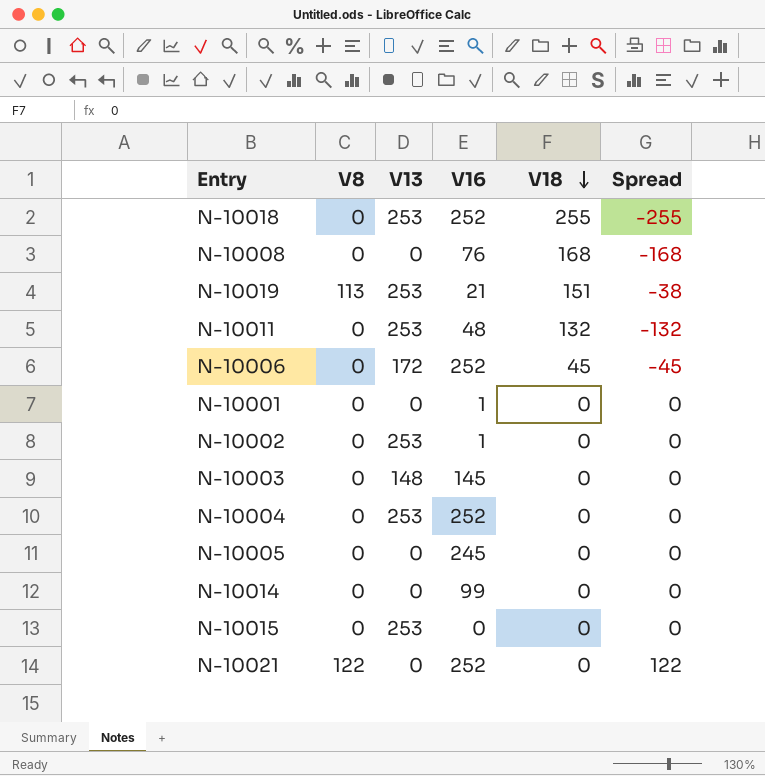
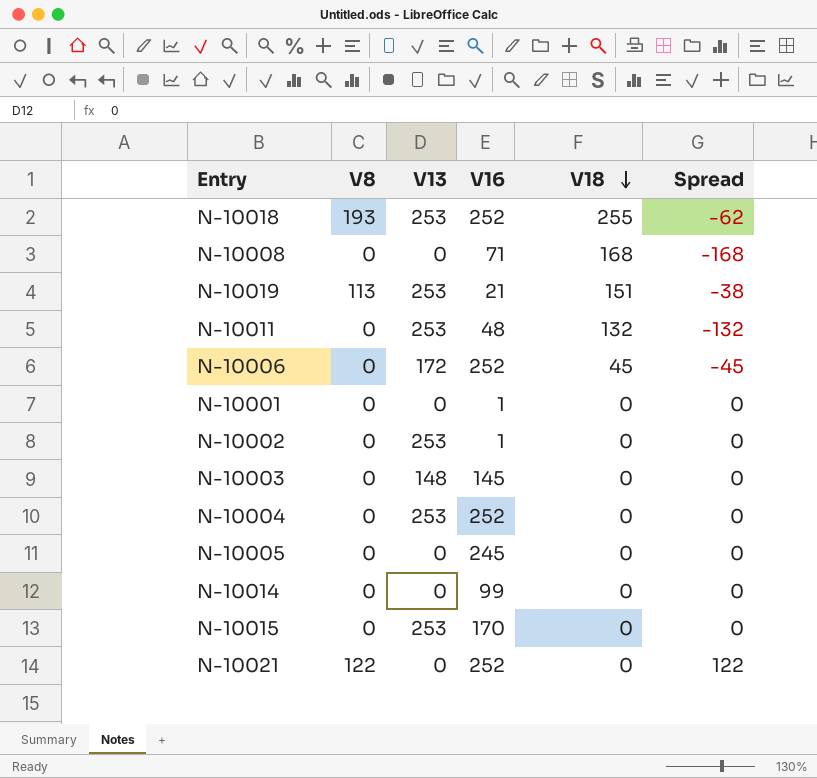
N-10018 | V8: 0 -> 193
N-10018 | Spread: -255 -> -62
N-10008 | V16: 76 -> 71
N-10015 | V16: 0 -> 170

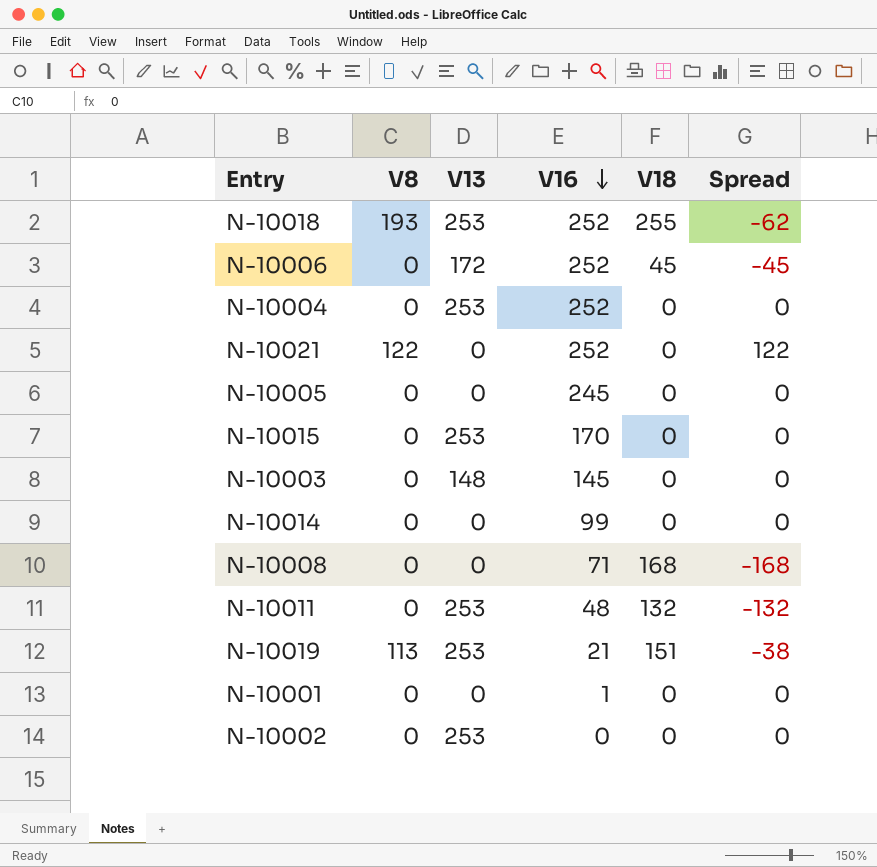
row order: V18 descending -> V16 descending
N-10002 | V16: 1 -> 0

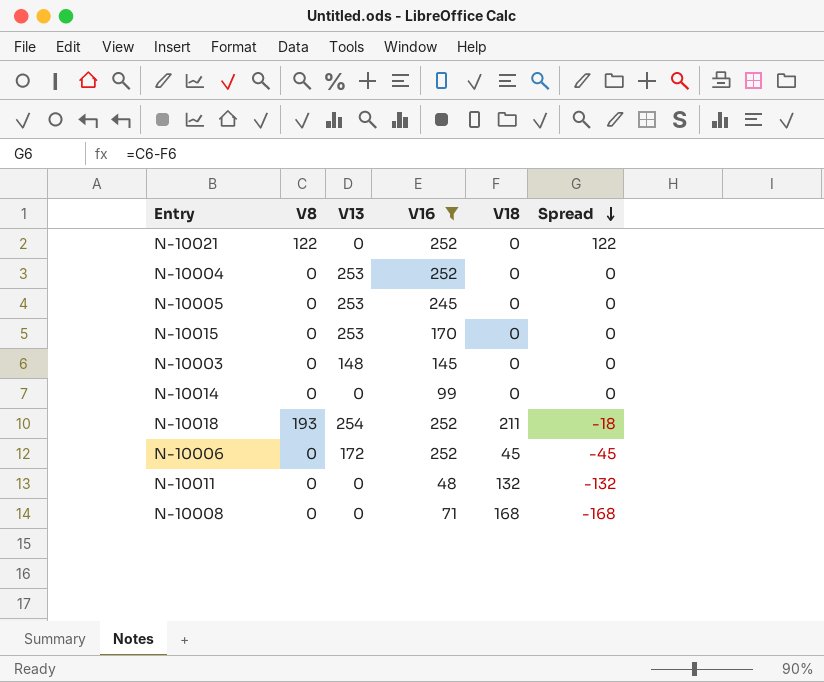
filter: none -> V16 >= 48
row order: V16 descending -> Spread descending
N-10005 | V13: 0 -> 253
N-10018 | V13: 253 -> 254
N-10018 | V18: 255 -> 211
N-10018 | Spread: -62 -> -18
N-10011 | V13: 253 -> 0

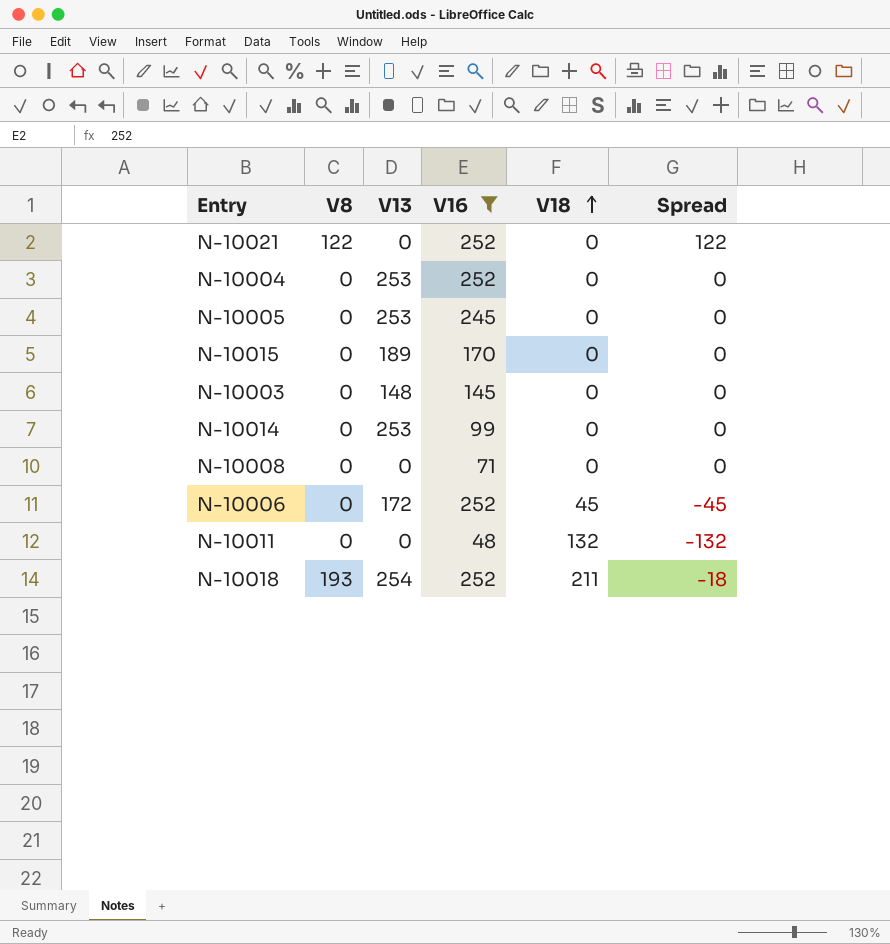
row order: Spread descending -> V18 ascending
N-10015 | V13: 253 -> 189
N-10014 | V13: 0 -> 253
N-10008 | V18: 168 -> 0
N-10008 | Spread: -168 -> 0

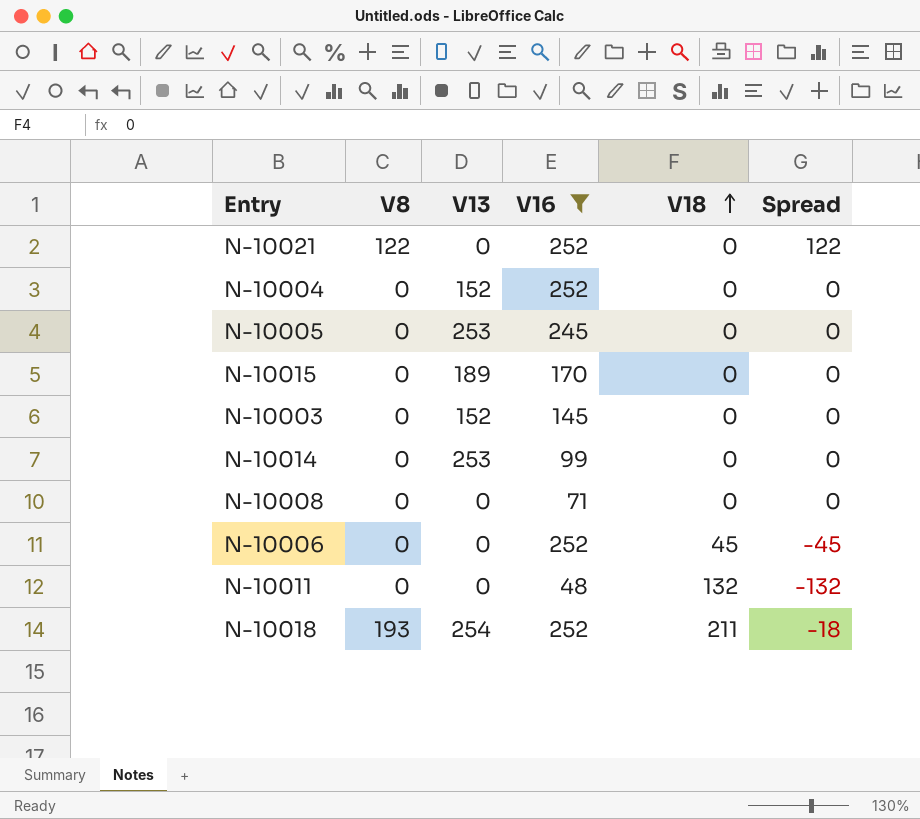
N-10004 | V13: 253 -> 152
N-10003 | V13: 148 -> 152
N-10006 | V13: 172 -> 0

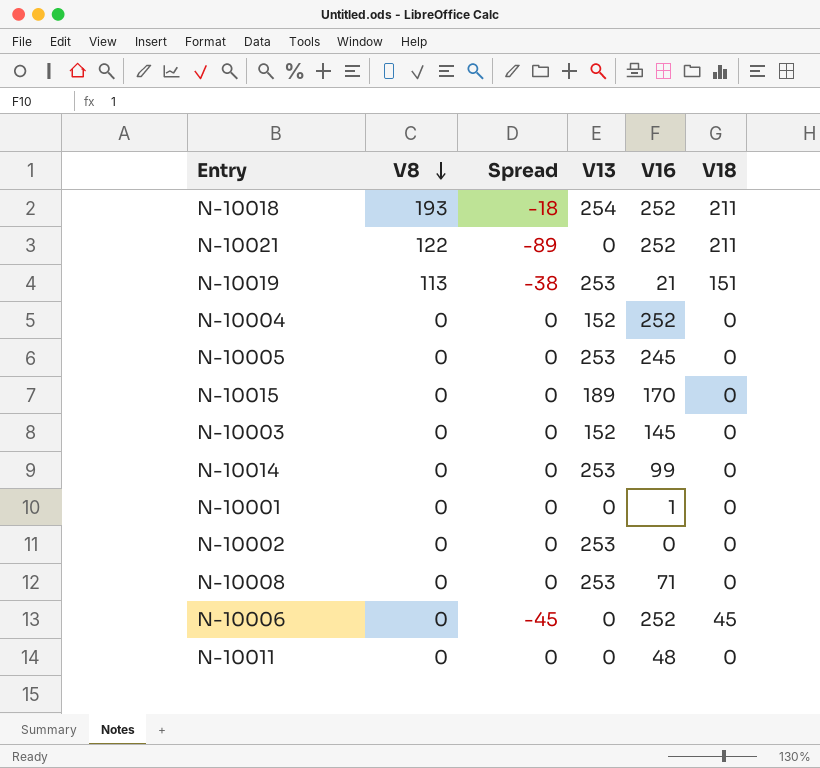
filter: V16 >= 48 -> none
row order: V18 ascending -> V8 descending
column Spread | position: 6 -> 3
N-10021 | Spread: 122 -> -89
N-10021 | V18: 0 -> 211
N-10008 | V13: 0 -> 253
N-10011 | Spread: -132 -> 0
N-10011 | V18: 132 -> 0

